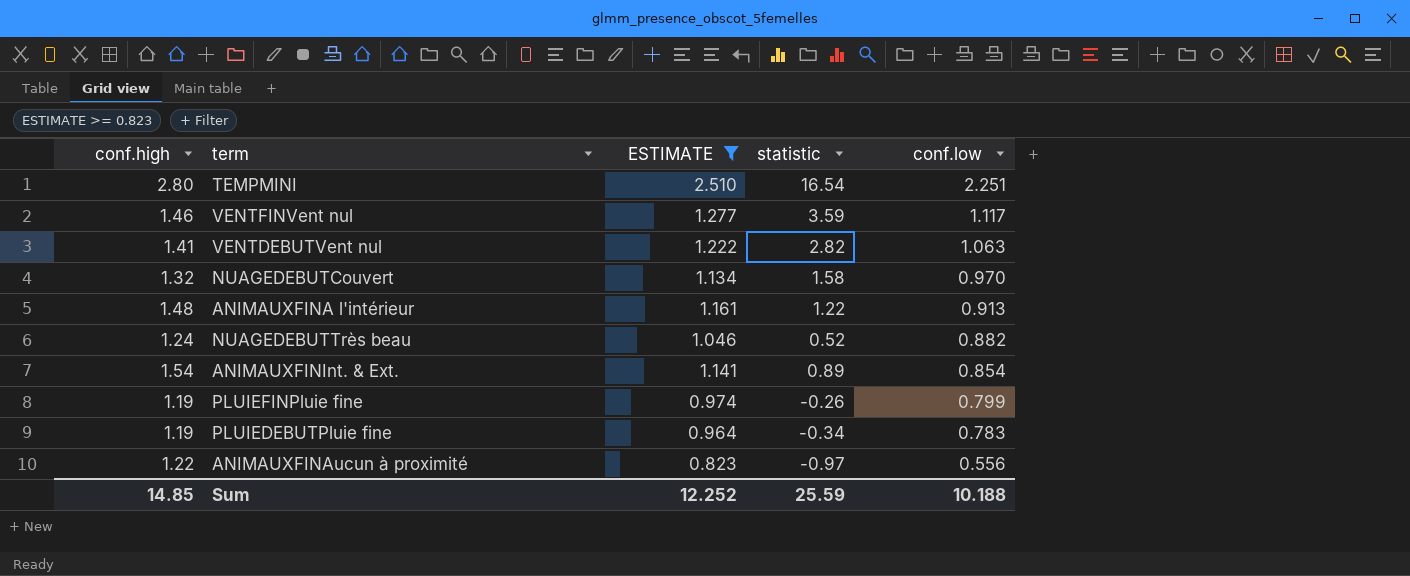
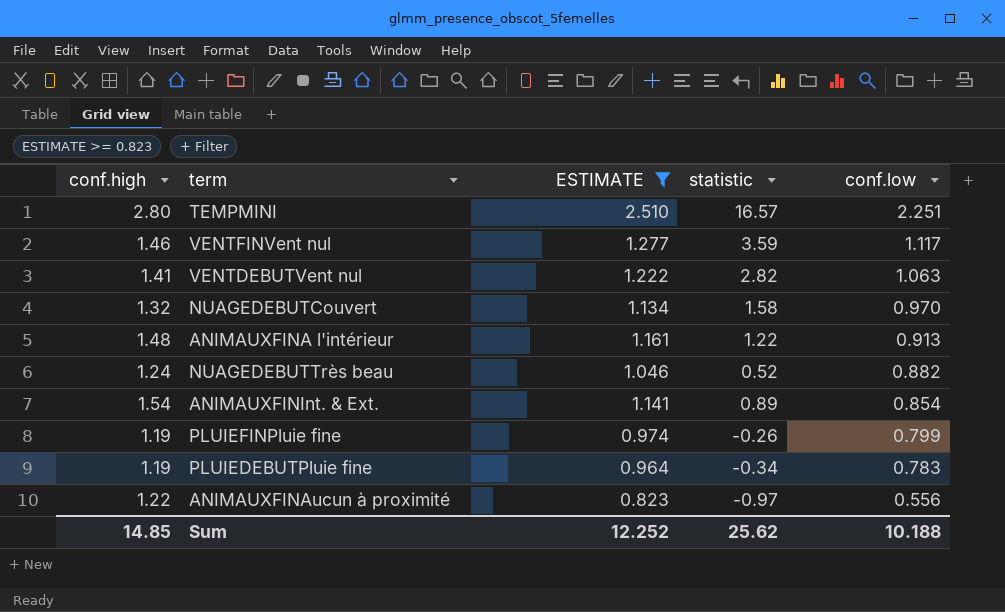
TEMPMINI | statistic: 16.54 -> 16.57
Sum | statistic: 25.59 -> 25.62

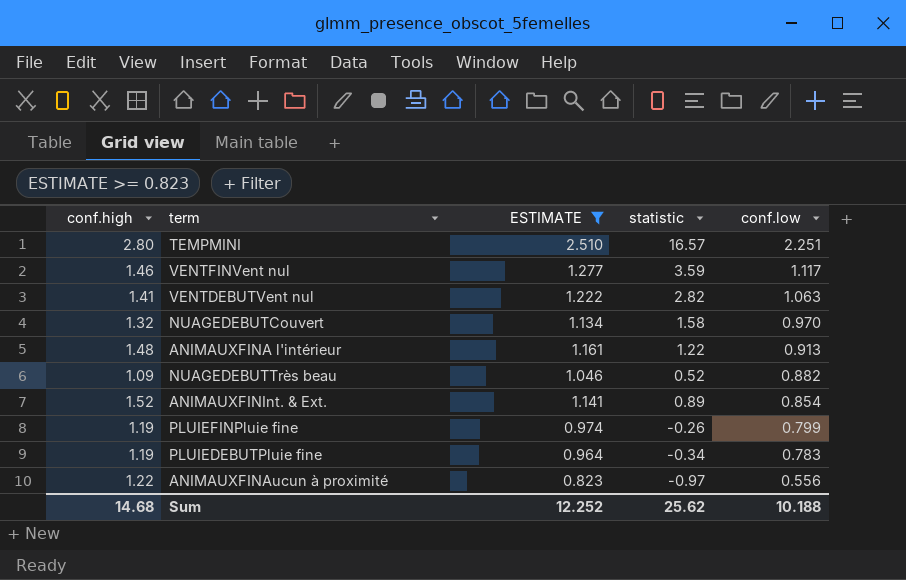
NUAGEDEBUTTrès beau | conf.high: 1.24 -> 1.09
ANIMAUXFINInt. & Ext. | conf.high: 1.54 -> 1.52
Sum | conf.high: 14.85 -> 14.68

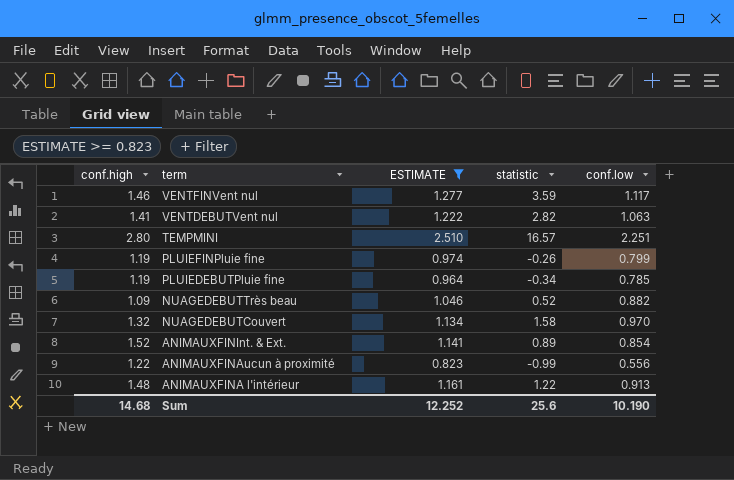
row order: conf.low descending -> term descending
PLUIEDEBUTPluie fine | conf.low: 0.783 -> 0.785
ANIMAUXFINAucun à proximité | statistic: -0.97 -> -0.99
Sum | statistic: 25.62 -> 25.6
Sum | conf.low: 10.188 -> 10.190

